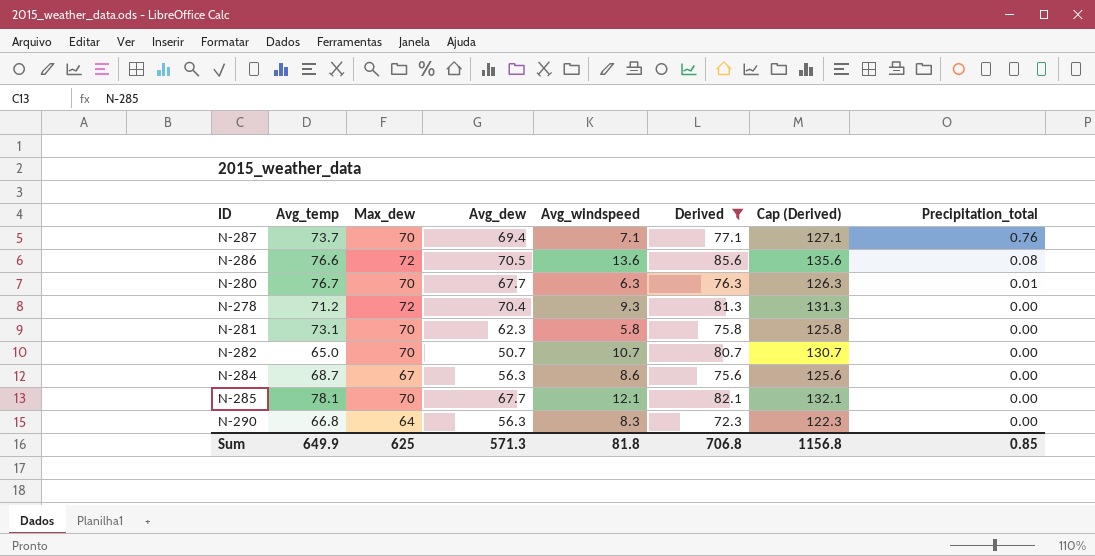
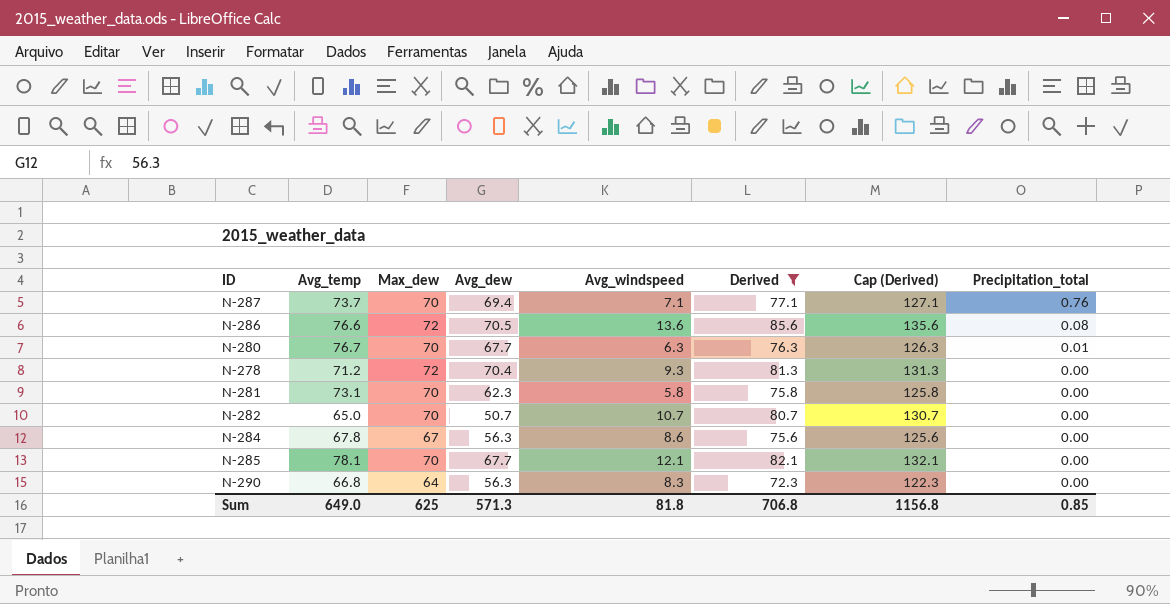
N-284 | Avg_temp: 68.7 -> 67.8
Sum | Avg_temp: 649.9 -> 649.0

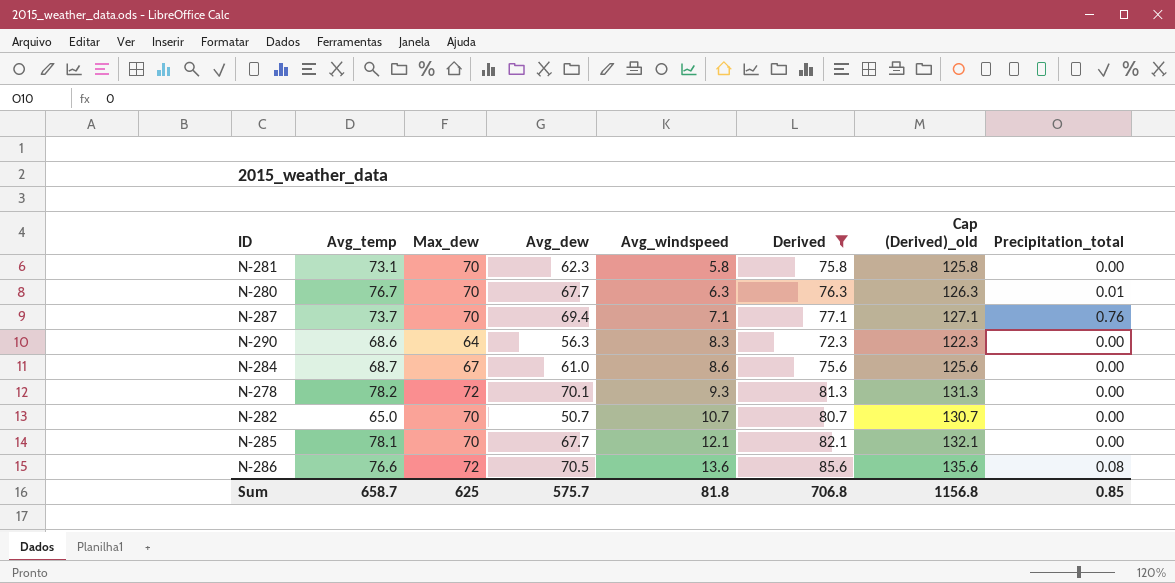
row order: Precipitation_total descending -> Avg_windspeed ascending
column name: Cap (Derived) -> Cap (Derived)_old
N-290 | Avg_temp: 66.8 -> 68.6
N-284 | Avg_temp: 67.8 -> 68.7
N-284 | Avg_dew: 56.3 -> 61.0
N-278 | Avg_temp: 71.2 -> 78.2
N-278 | Avg_dew: 70.4 -> 70.1
Sum | Avg_temp: 649.0 -> 658.7
Sum | Avg_dew: 571.3 -> 575.7

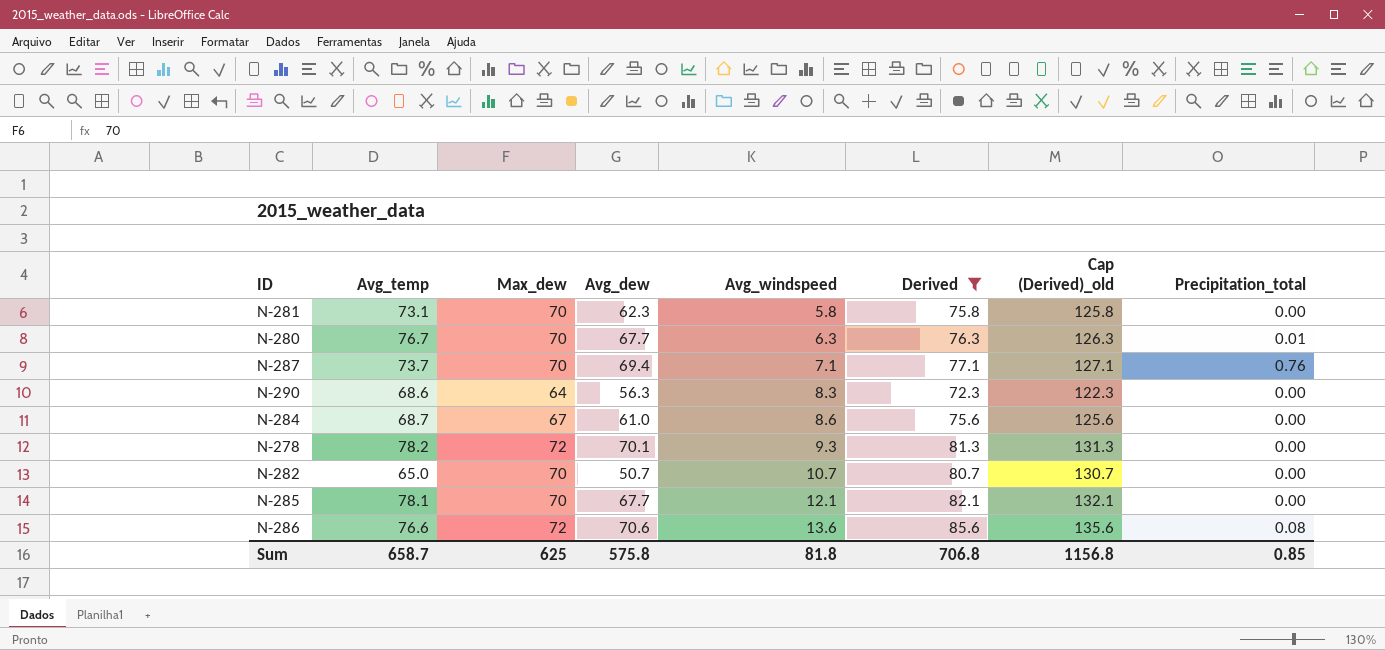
N-286 | Avg_dew: 70.5 -> 70.6
Sum | Avg_dew: 575.7 -> 575.8

